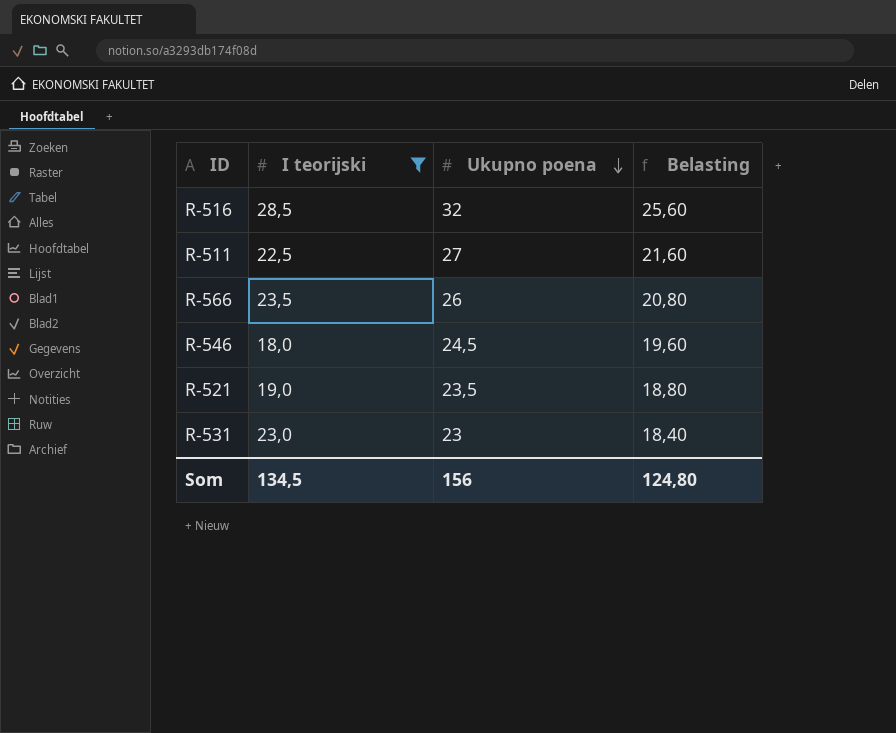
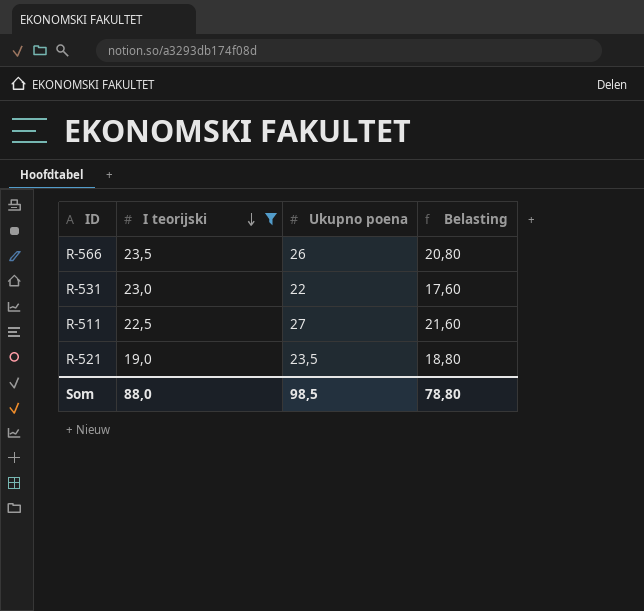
row order: Ukupno poena descending -> I teorijski descending
row R-516: 28,5 | 32 | 25,60 -> none
row R-546: 18,0 | 24,5 | 19,60 -> none
R-531 | Ukupno poena: 23 -> 22
R-531 | Belasting: 18,40 -> 17,60
Som | I teorijski: 134,5 -> 88,0
Som | Ukupno poena: 156 -> 98,5
Som | Belasting: 124,80 -> 78,80

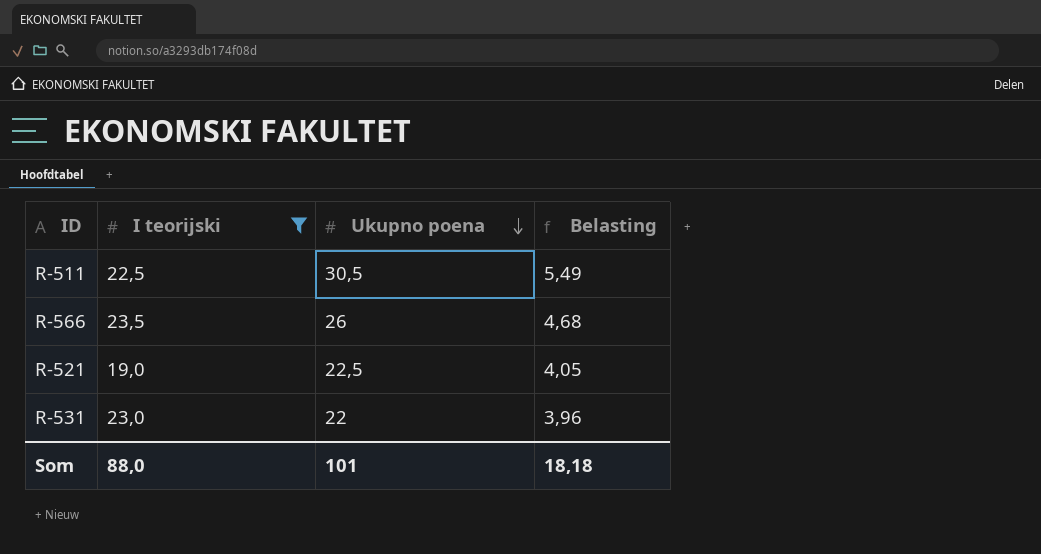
row order: I teorijski descending -> Ukupno poena descending
column Belasting | formula: [Ukupno poena] * 0,8 -> [Ukupno poena] * 0,18
R-511 | Ukupno poena: 27 -> 30,5
R-521 | Ukupno poena: 23,5 -> 22,5
Som | Ukupno poena: 98,5 -> 101
Som | Belasting: 78,80 -> 18,18

